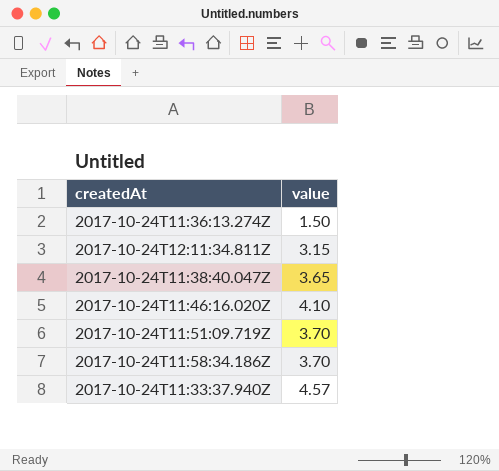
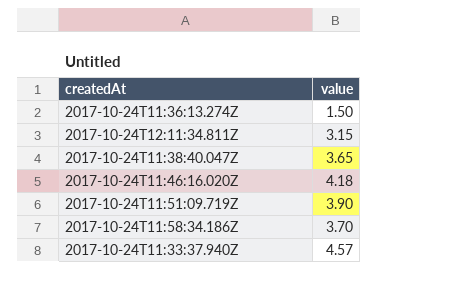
2017-10-24T11:46:16.020Z | value: 4.10 -> 4.18
2017-10-24T11:51:09.719Z | value: 3.70 -> 3.90

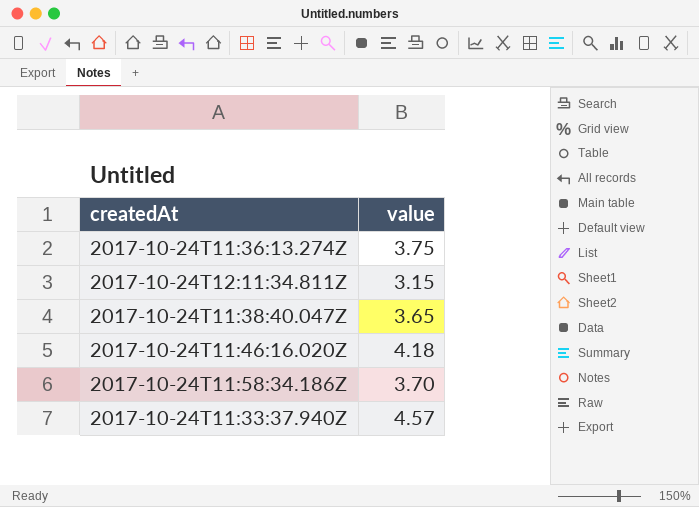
row 2017-10-24T11:51:09.719Z: 3.90 -> none
2017-10-24T11:36:13.274Z | value: 1.50 -> 3.75

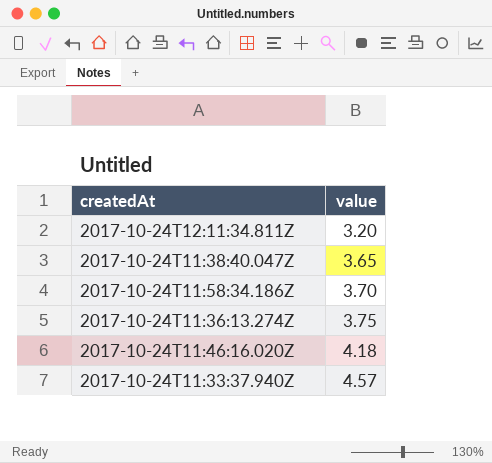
row order: none -> value ascending
2017-10-24T12:11:34.811Z | value: 3.15 -> 3.20

